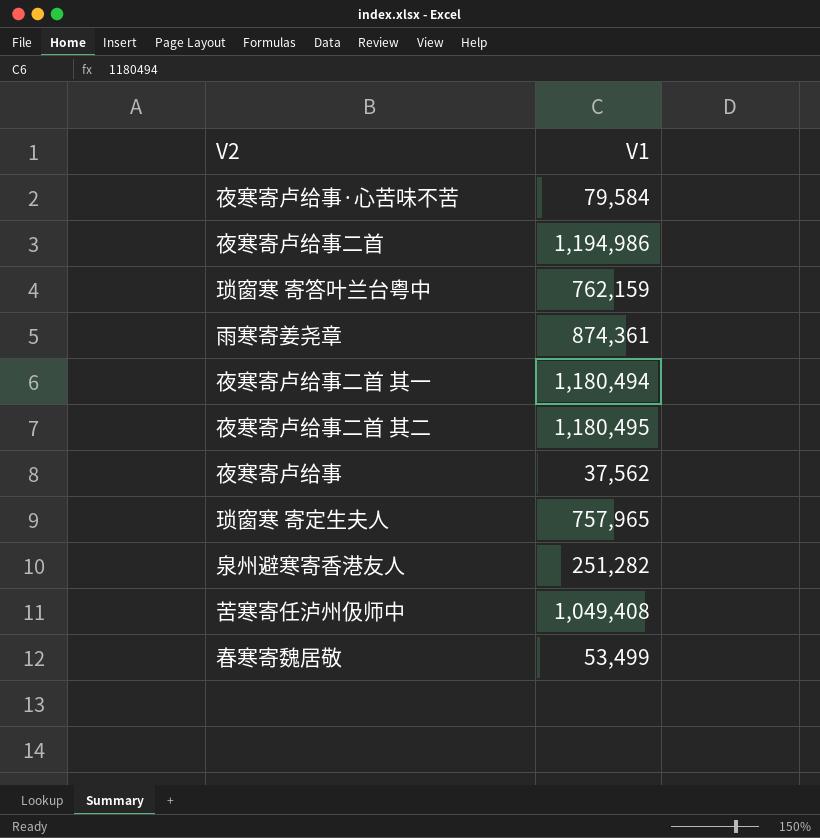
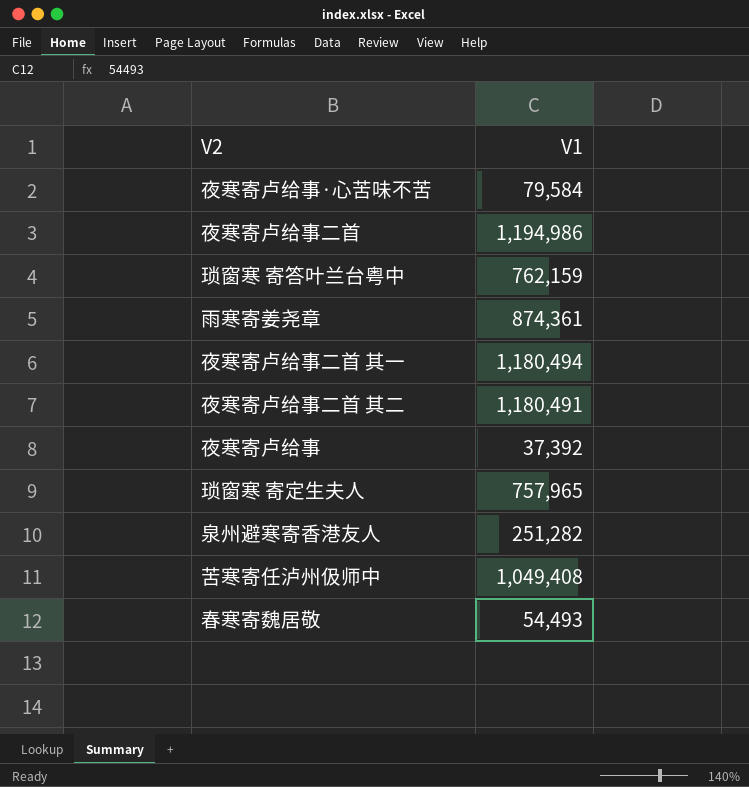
夜寒寄卢给事二首 其二 | V1: 1,180,495 -> 1,180,491
夜寒寄卢给事 | V1: 37,562 -> 37,392
春寒寄魏居敬 | V1: 53,499 -> 54,493

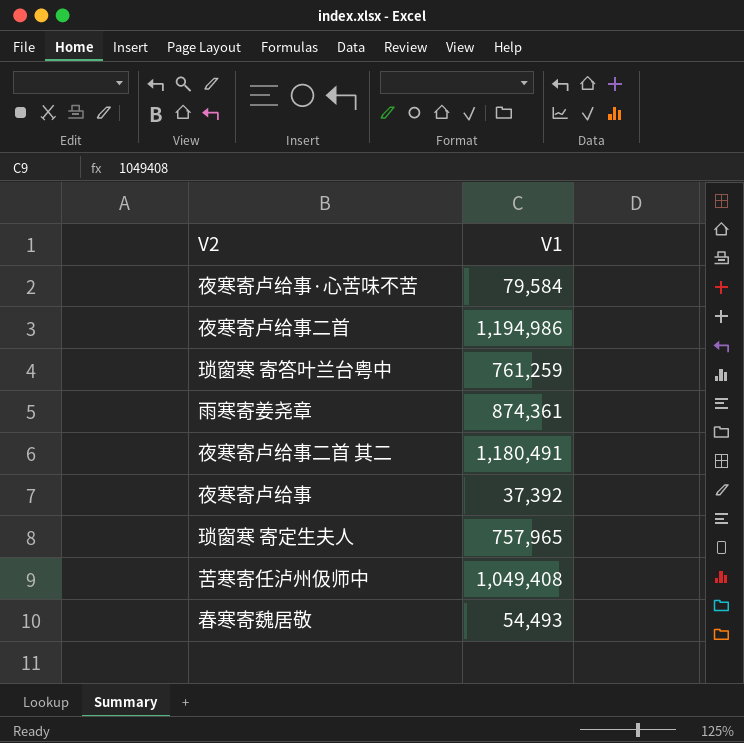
row 夜寒寄卢给事二首 其一: 1,180,494 -> none
row 泉州避寒寄香港友人: 251,282 -> none
琐窗寒 寄答叶兰台粤中 | V1: 762,159 -> 761,259

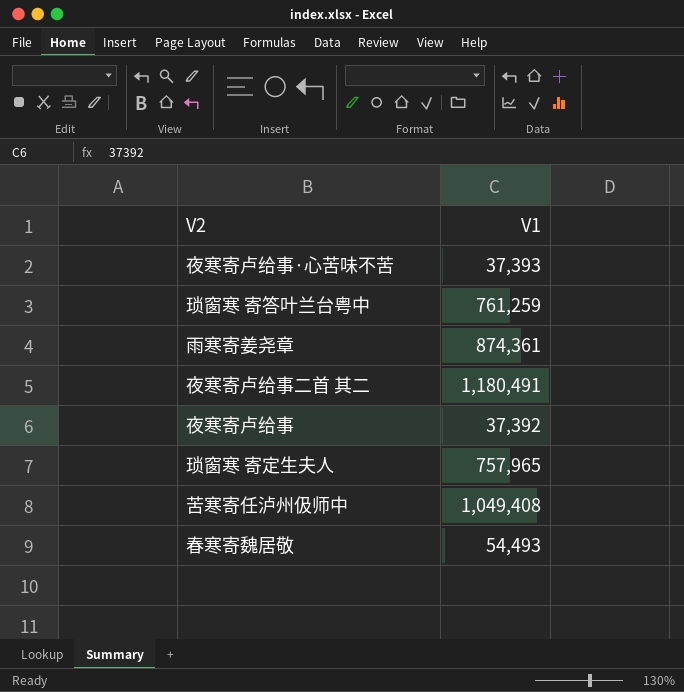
row 夜寒寄卢给事二首: 1,194,986 -> none
夜寒寄卢给事·心苦味不苦 | V1: 79,584 -> 37,393

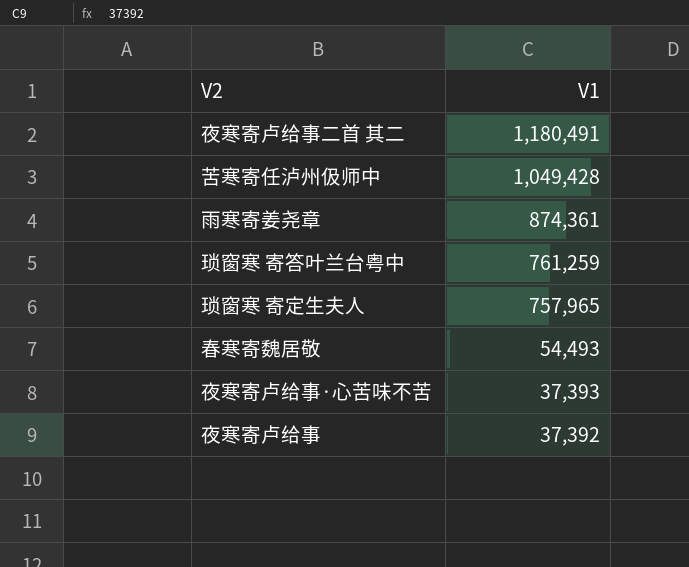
row order: none -> V1 descending
苦寒寄任泸州伋师中 | V1: 1,049,408 -> 1,049,428

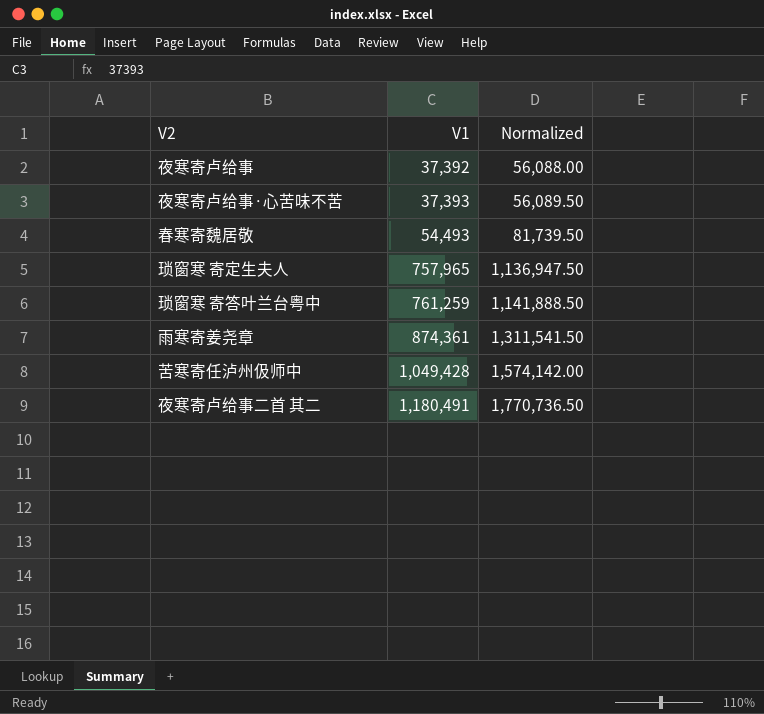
row order: V1 descending -> V1 ascending
column Normalized | formula: none -> [V1] * 1.5

